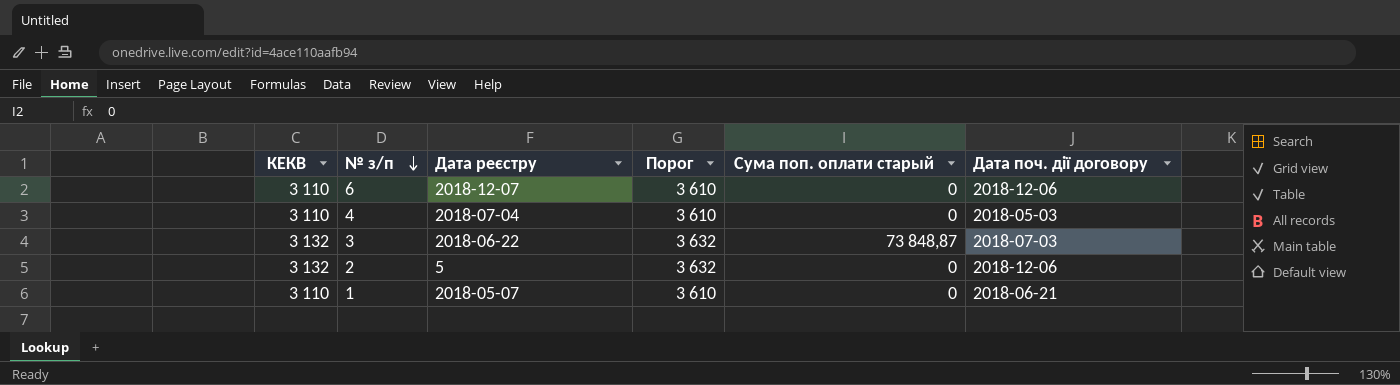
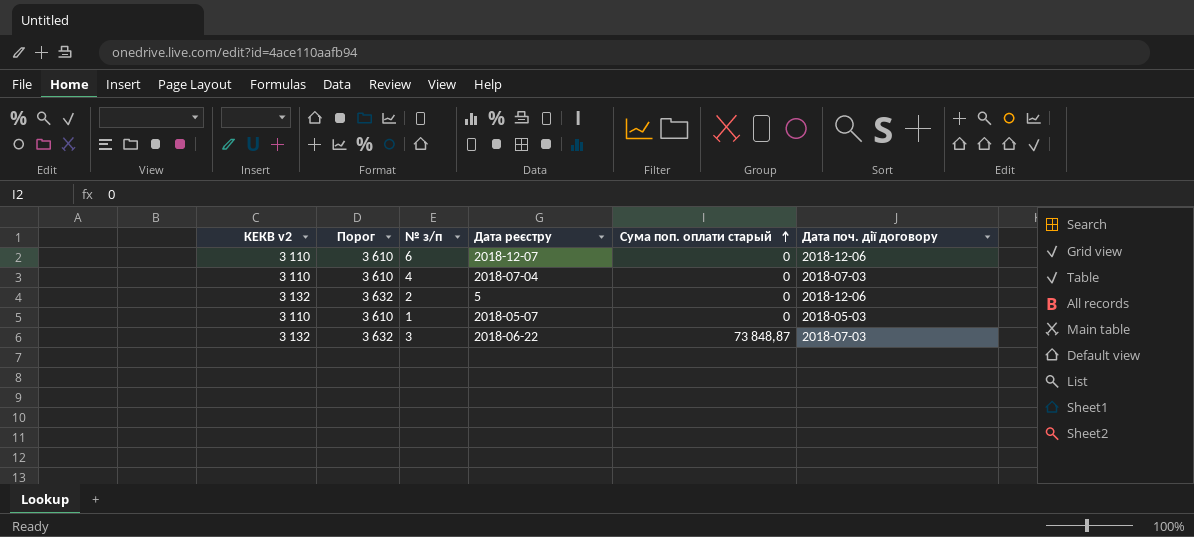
row order: № з/п descending -> Сума поп. оплати старый ascending
column name: КЕКВ -> КЕКВ v2
column Порог | position: 4 -> 2
4 | Дата поч. дії договору: 2018-05-03 -> 2018-07-03
1 | Дата поч. дії договору: 2018-06-21 -> 2018-05-03

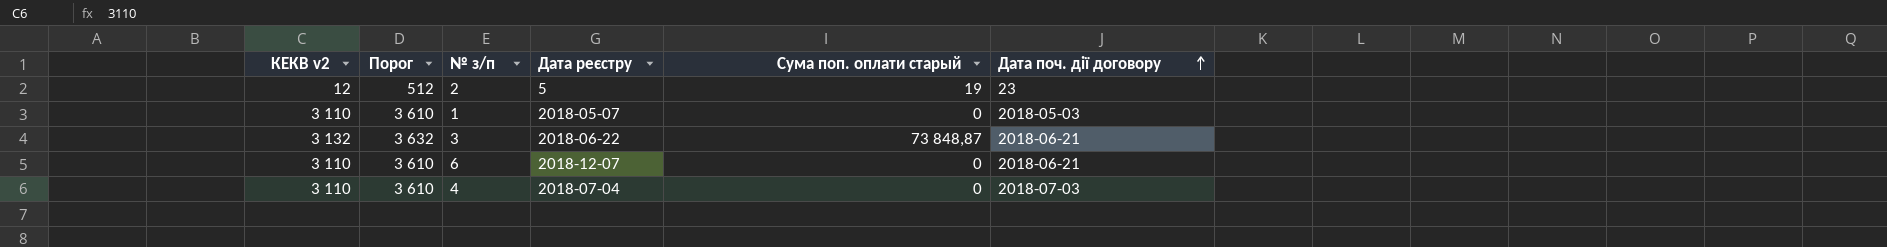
row order: Сума поп. оплати старый ascending -> Дата поч. дії договору ascending
2 | КЕКВ v2: 3 132 -> 12
2 | Порог: 3 632 -> 512
2 | Сума поп. оплати старый: 0 -> 19
2 | Дата поч. дії договору: 2018-12-06 -> 23
3 | Дата поч. дії договору: 2018-07-03 -> 2018-06-21
6 | Дата поч. дії договору: 2018-12-06 -> 2018-06-21

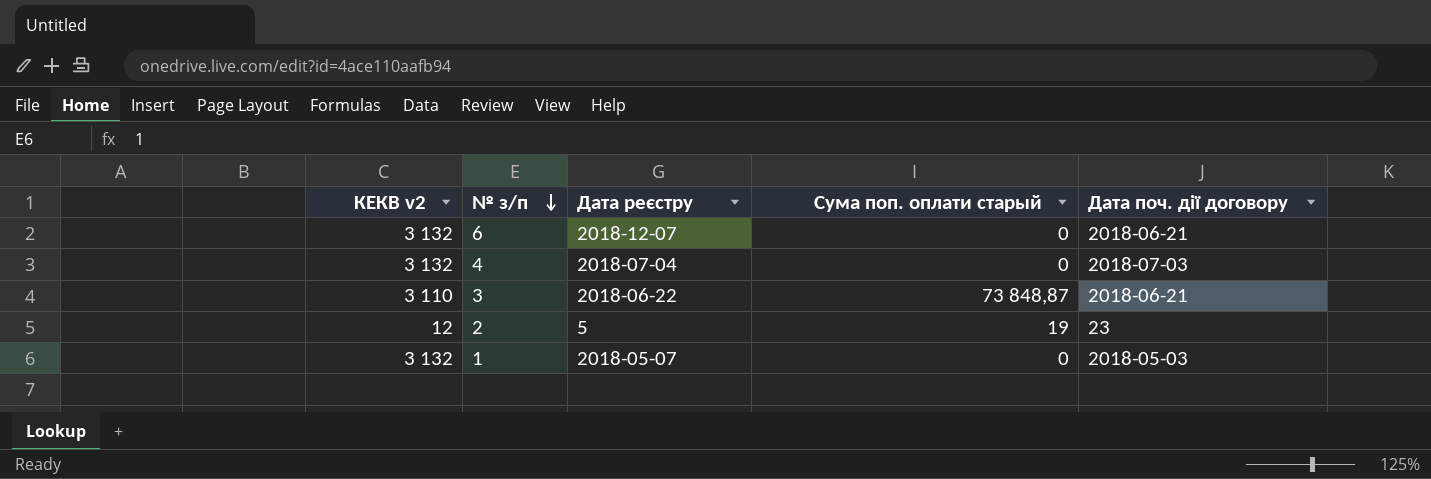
row order: Дата поч. дії договору ascending -> № з/п descending
column Порог | formula: [КЕКВ v2] + 500 -> none
6 | КЕКВ v2: 3 110 -> 3 132
4 | КЕКВ v2: 3 110 -> 3 132
3 | КЕКВ v2: 3 132 -> 3 110
1 | КЕКВ v2: 3 110 -> 3 132

